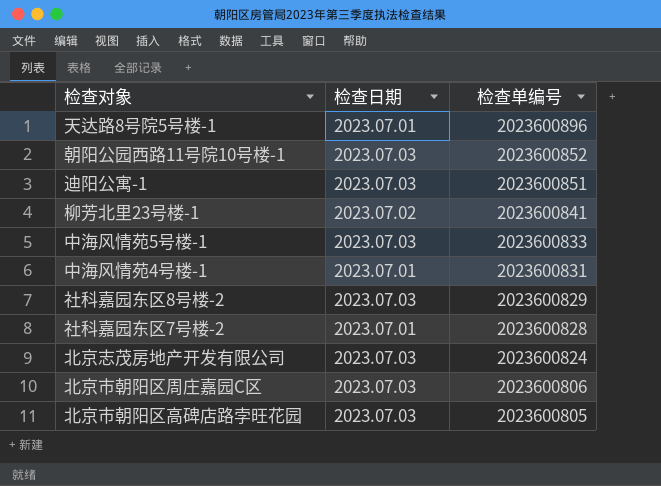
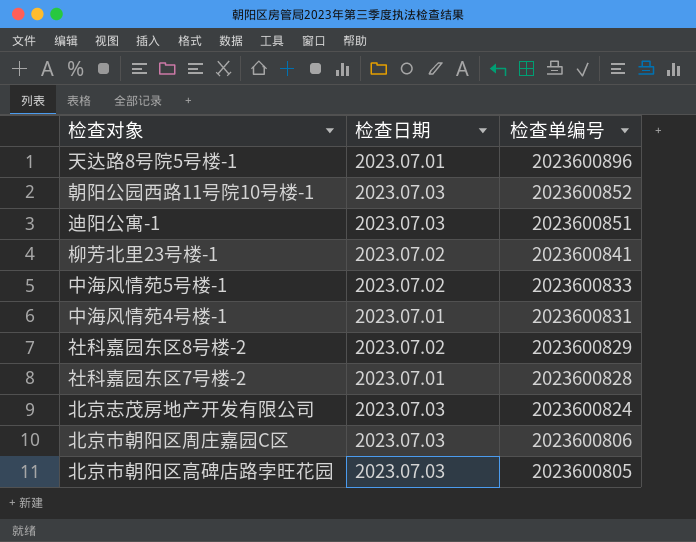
中海风情苑5号楼-1 | 检查日期: 2023.07.03 -> 2023.07.02
社科嘉园东区8号楼-2 | 检查日期: 2023.07.03 -> 2023.07.02

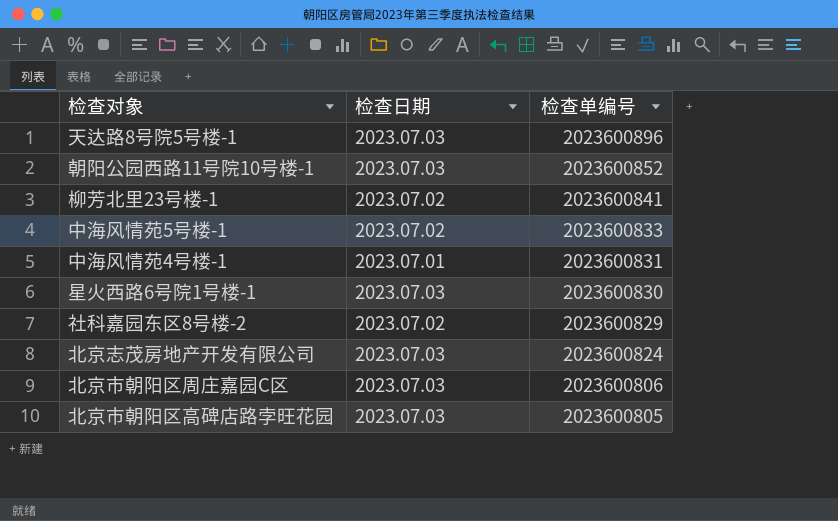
row 迪阳公寓-1: 2023.07.03 | 2023600851 -> none
row 社科嘉园东区7号楼-2: 2023.07.01 | 2023600828 -> none
天达路8号院5号楼-1 | 检查日期: 2023.07.01 -> 2023.07.03
row 星火西路6号院1号楼-1: none -> 2023.07.03 | 2023600830

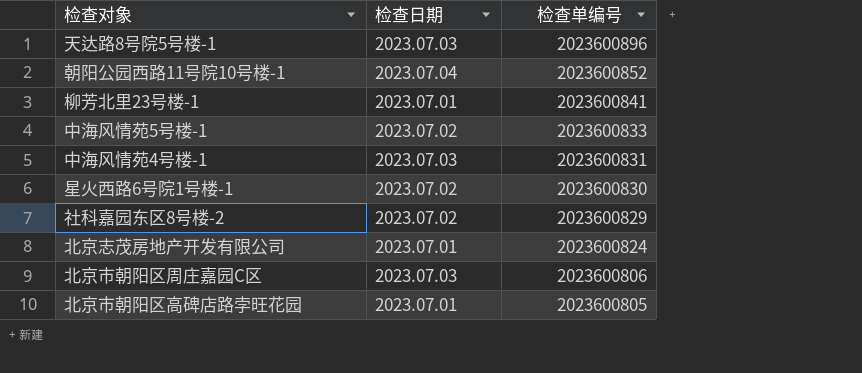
朝阳公园西路11号院10号楼-1 | 检查日期: 2023.07.03 -> 2023.07.04
柳芳北里23号楼-1 | 检查日期: 2023.07.02 -> 2023.07.01
中海风情苑4号楼-1 | 检查日期: 2023.07.01 -> 2023.07.03
星火西路6号院1号楼-1 | 检查日期: 2023.07.03 -> 2023.07.02
北京志茂房地产开发有限公司 | 检查日期: 2023.07.03 -> 2023.07.01
北京市朝阳区高碑店路孛旺花园 | 检查日期: 2023.07.03 -> 2023.07.01

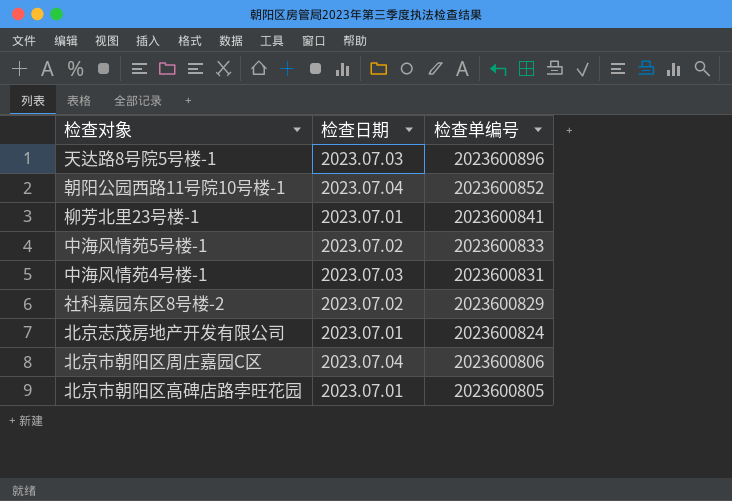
row 星火西路6号院1号楼-1: 2023.07.02 | 2023600830 -> none
北京市朝阳区周庄嘉园C区 | 检查日期: 2023.07.03 -> 2023.07.04

